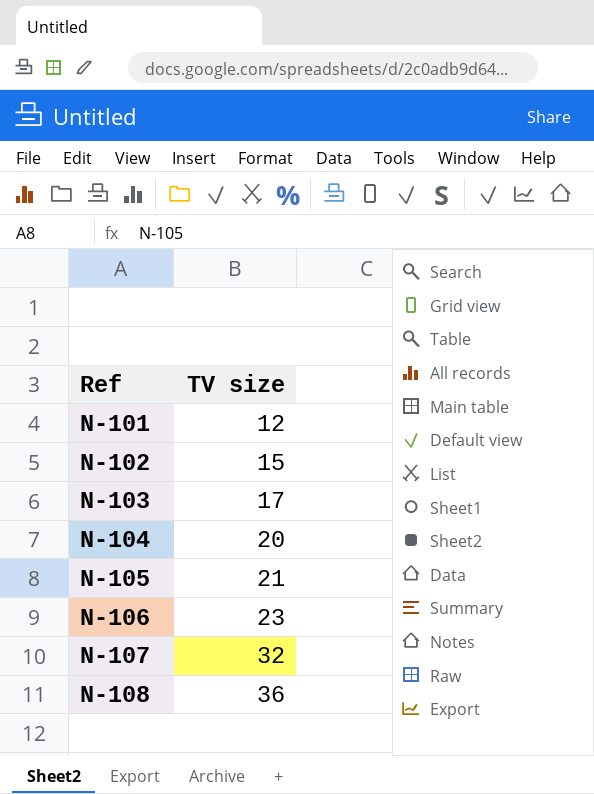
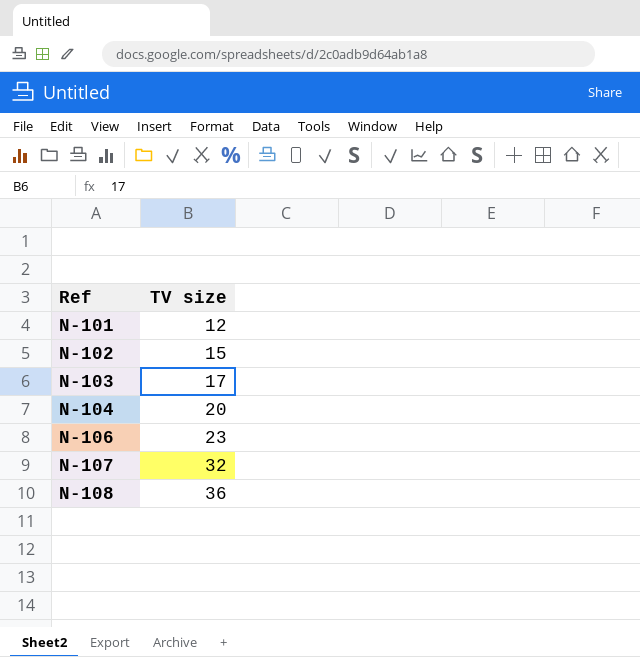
row N-105: 21 -> none

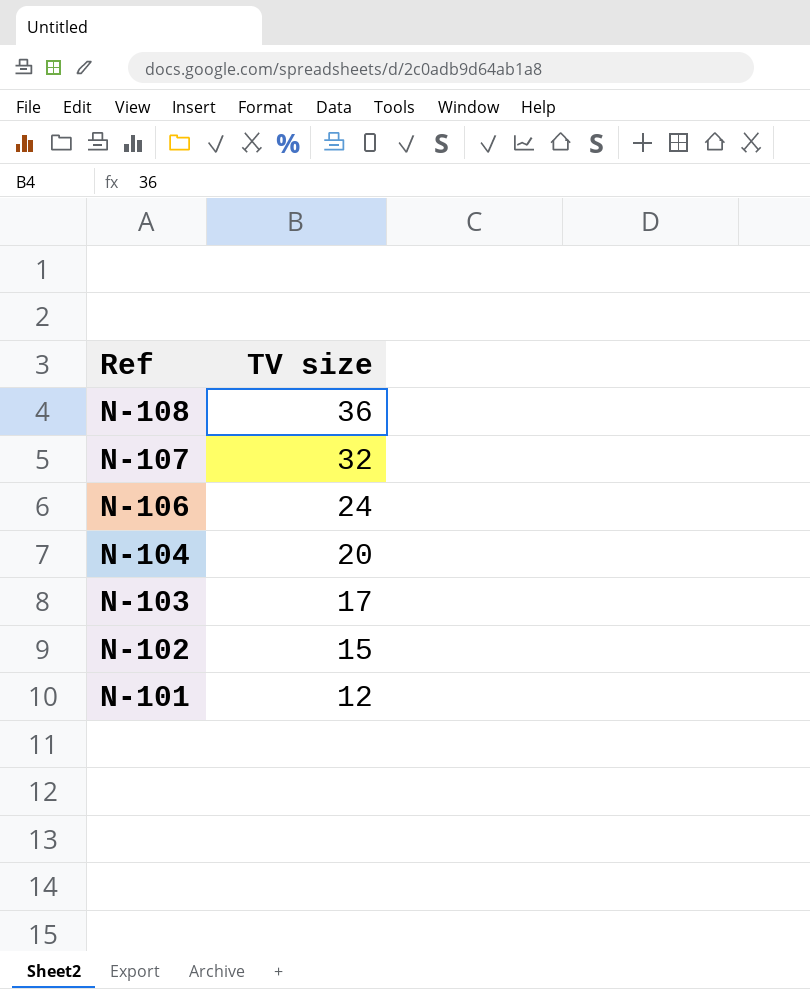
row order: Ref ascending -> Ref descending
N-106 | TV size: 23 -> 24

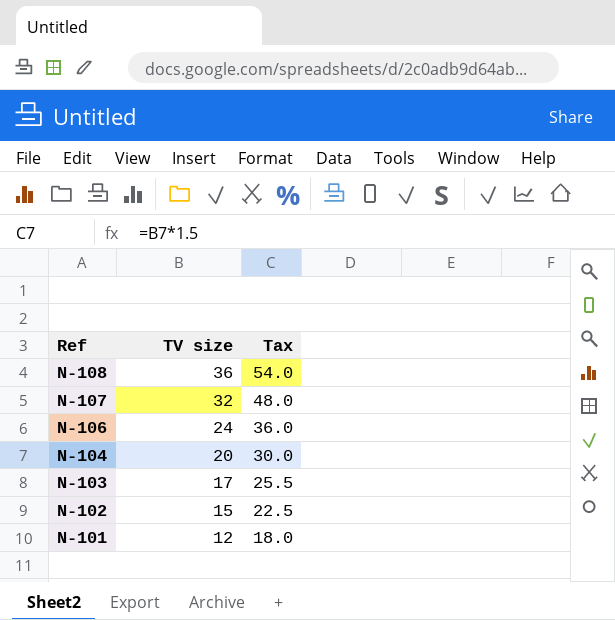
column Tax | formula: none -> [TV size] * 1.5

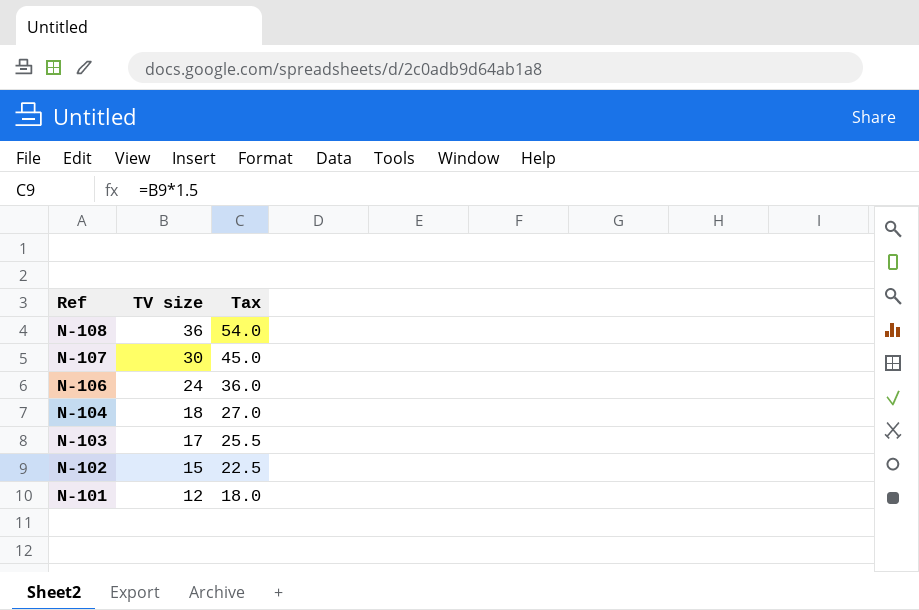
N-107 | TV size: 32 -> 30
N-107 | Tax: 48.0 -> 45.0
N-104 | TV size: 20 -> 18
N-104 | Tax: 30.0 -> 27.0

